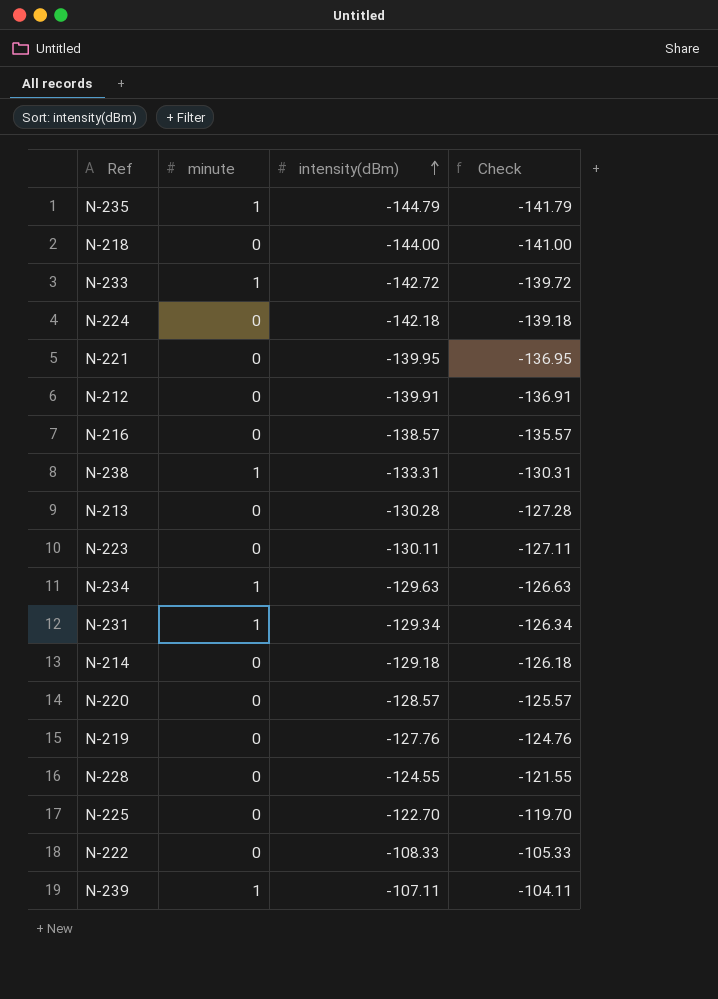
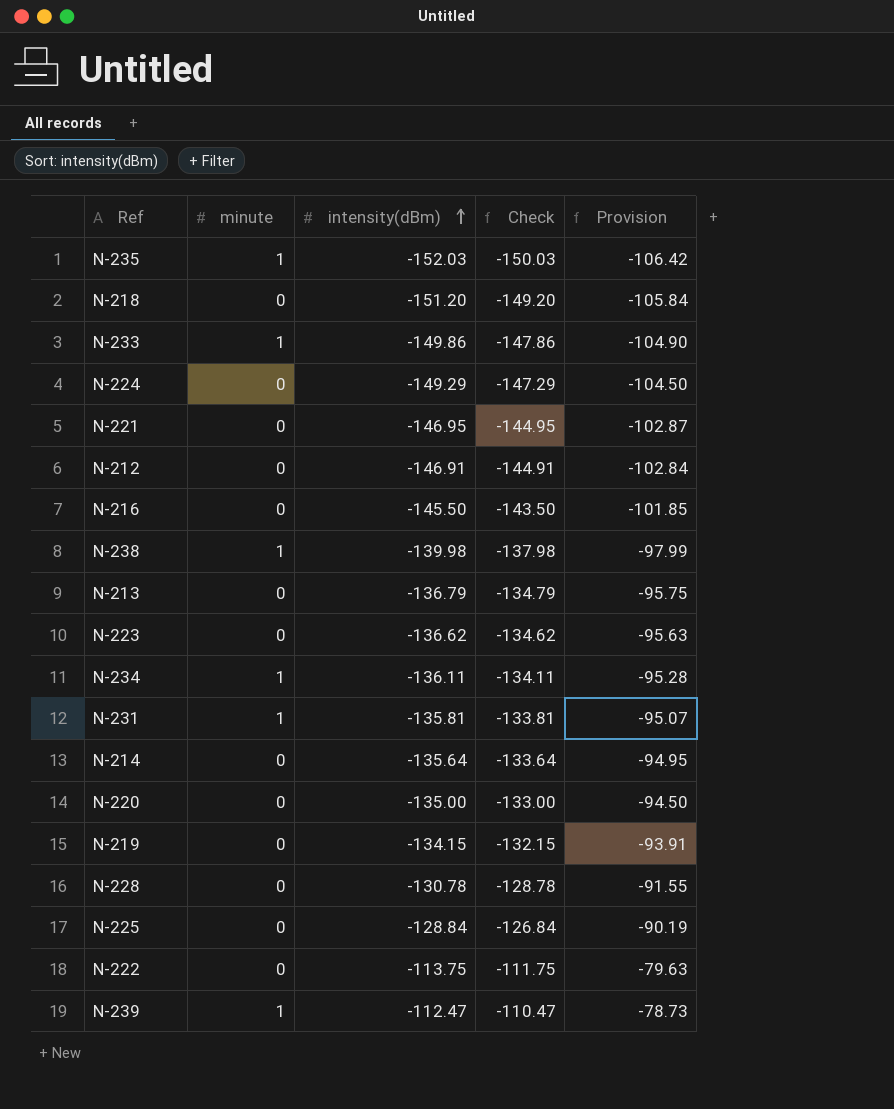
column Check | formula: [intensity(dBm)] + 3 -> [intensity(dBm)] + 2
column Provision | formula: none -> [intensity(dBm)] * 0.7
N-235 | intensity(dBm): -144.79 -> -152.03
N-218 | intensity(dBm): -144.00 -> -151.20
N-233 | intensity(dBm): -142.72 -> -149.86
N-224 | intensity(dBm): -142.18 -> -149.29
N-221 | intensity(dBm): -139.95 -> -146.95
N-212 | intensity(dBm): -139.91 -> -146.91
N-216 | intensity(dBm): -138.57 -> -145.50
N-238 | intensity(dBm): -133.31 -> -139.98
N-213 | intensity(dBm): -130.28 -> -136.79
N-223 | intensity(dBm): -130.11 -> -136.62
N-234 | intensity(dBm): -129.63 -> -136.11
N-231 | intensity(dBm): -129.34 -> -135.81
N-214 | intensity(dBm): -129.18 -> -135.64
N-220 | intensity(dBm): -128.57 -> -135.00
N-219 | intensity(dBm): -127.76 -> -134.15
N-228 | intensity(dBm): -124.55 -> -130.78
N-225 | intensity(dBm): -122.70 -> -128.84
N-222 | intensity(dBm): -108.33 -> -113.75
N-239 | intensity(dBm): -107.11 -> -112.47

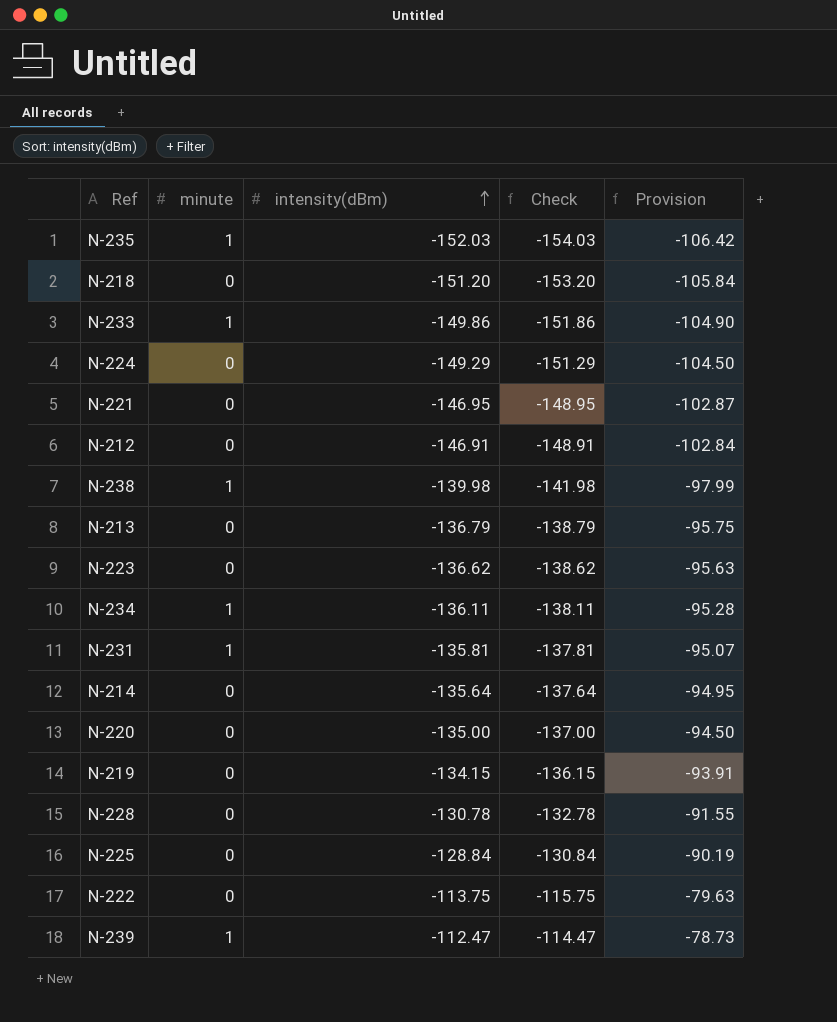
column Check | formula: [intensity(dBm)] + 2 -> [intensity(dBm)] - 2
row N-216: 0 | -145.50 | -143.50 | -101.85 -> none

